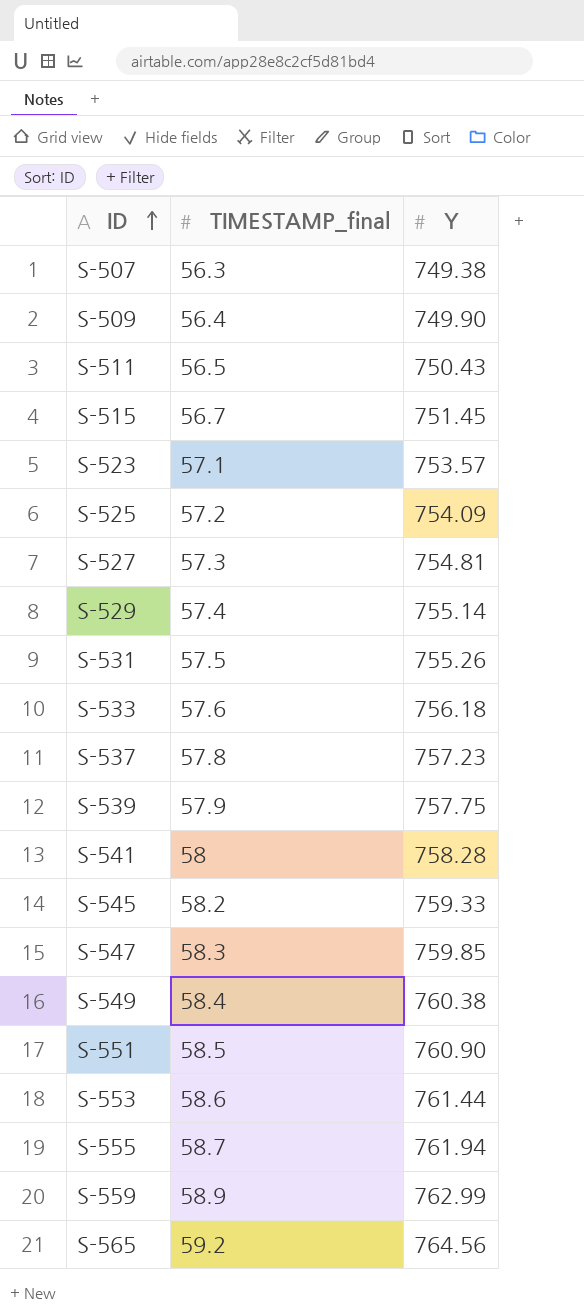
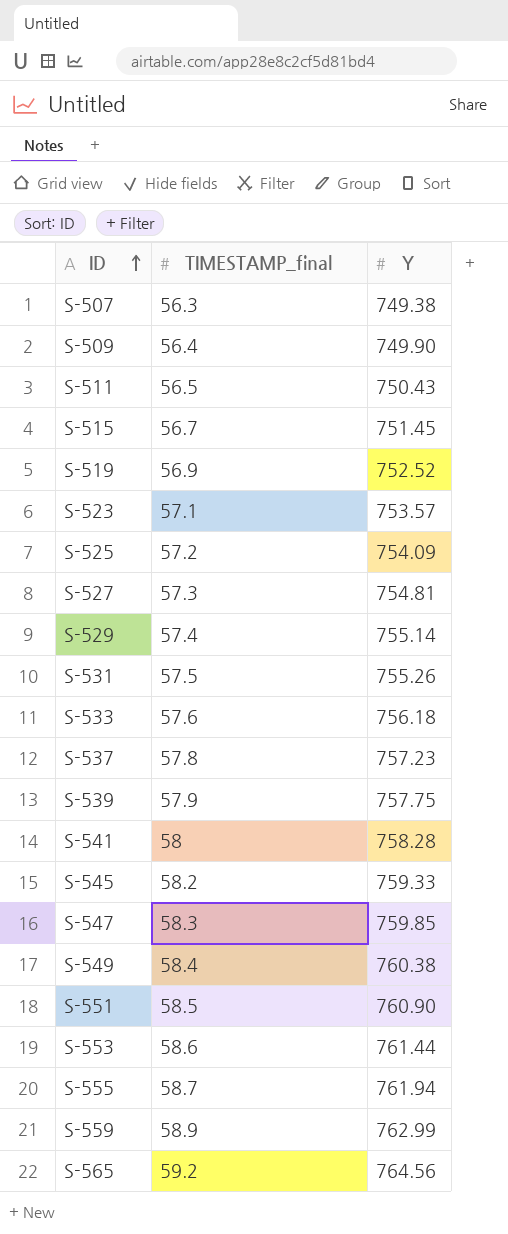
row S-519: none -> 56.9 | 752.52

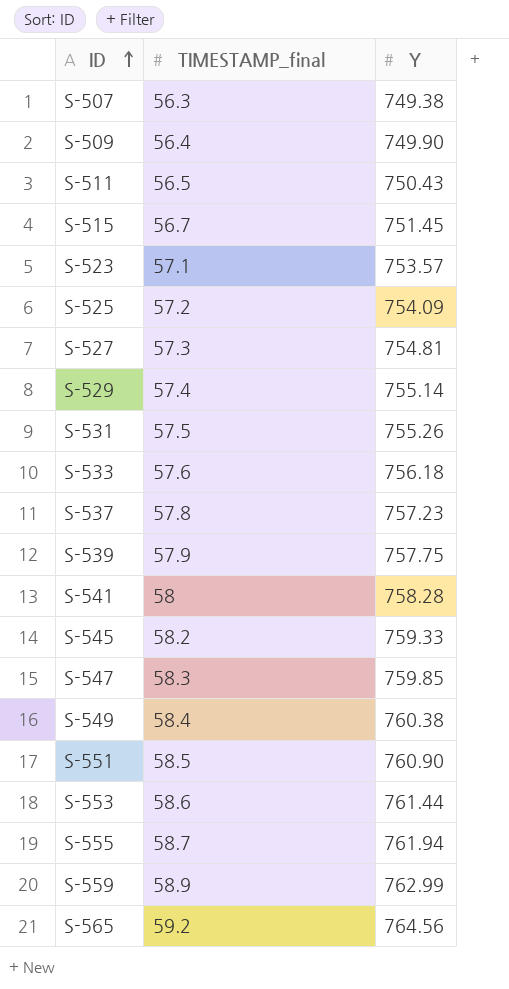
row S-519: 56.9 | 752.52 -> none

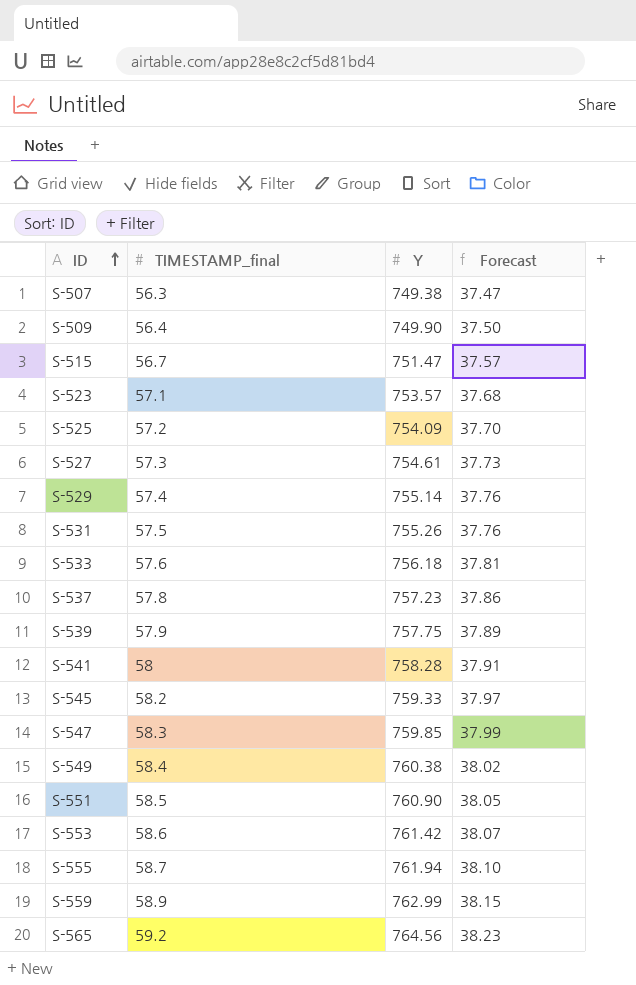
column Forecast | formula: none -> [Y] * 0.05
row S-511: 56.5 | 750.43 -> none
S-515 | Y: 751.45 -> 751.47
S-527 | Y: 754.81 -> 754.61
S-553 | Y: 761.44 -> 761.42

